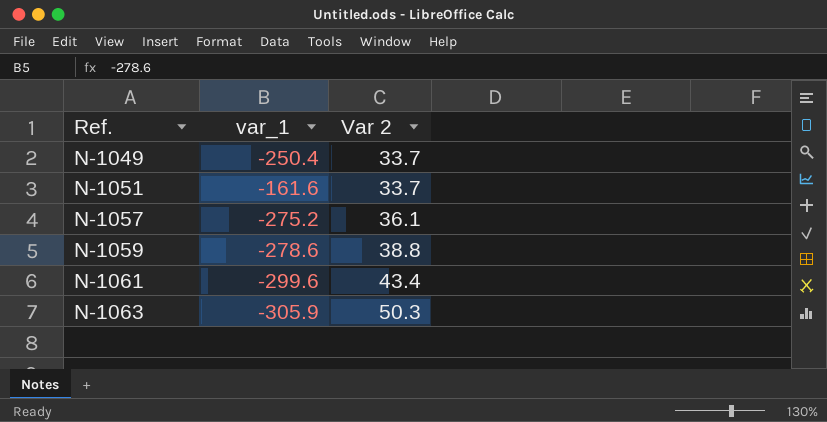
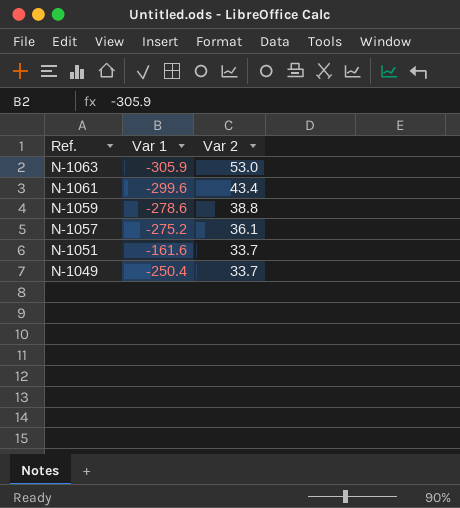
row order: Ref. ascending -> Ref. descending
column name: var_1 -> Var 1
N-1063 | Var 2: 50.3 -> 53.0

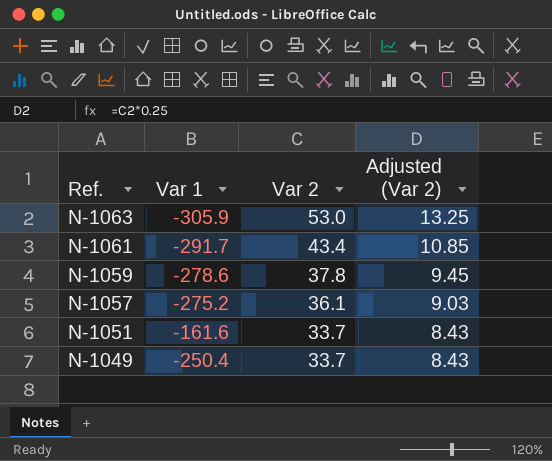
column Adjusted (Var 2) | formula: none -> [Var 2] * 0.25
N-1061 | Var 1: -299.6 -> -291.7
N-1059 | Var 2: 38.8 -> 37.8

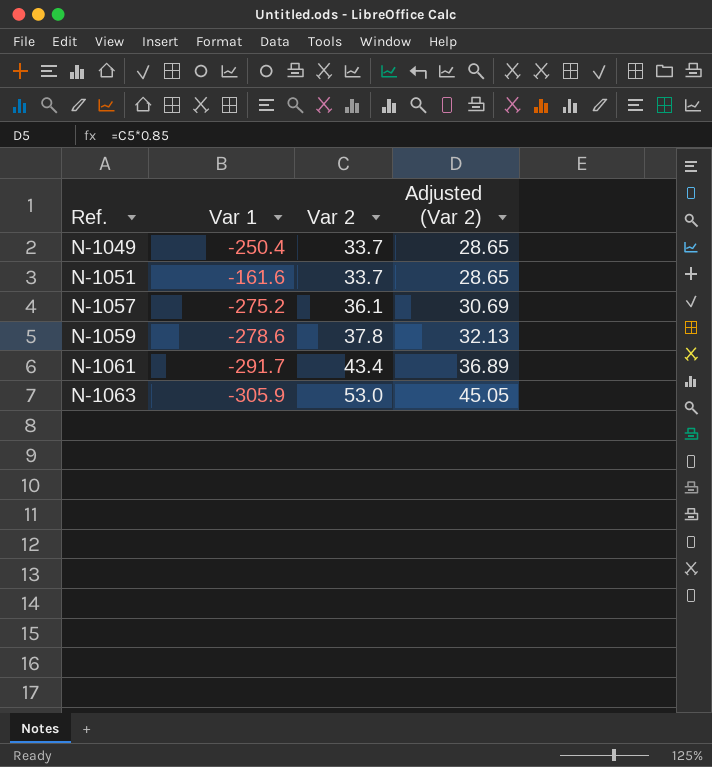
row order: Ref. descending -> Ref. ascending
column Adjusted (Var 2) | formula: [Var 2] * 0.25 -> [Var 2] * 0.85

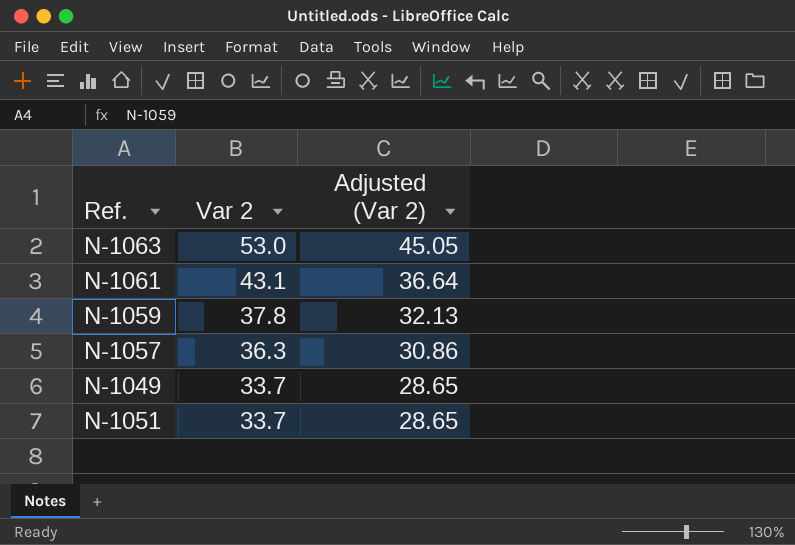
row order: Ref. ascending -> Var 2 descending
column Var 1 | position: 2 -> none
N-1061 | Var 2: 43.4 -> 43.1
N-1061 | Adjusted (Var 2): 36.89 -> 36.64
N-1057 | Var 2: 36.1 -> 36.3
N-1057 | Adjusted (Var 2): 30.69 -> 30.86

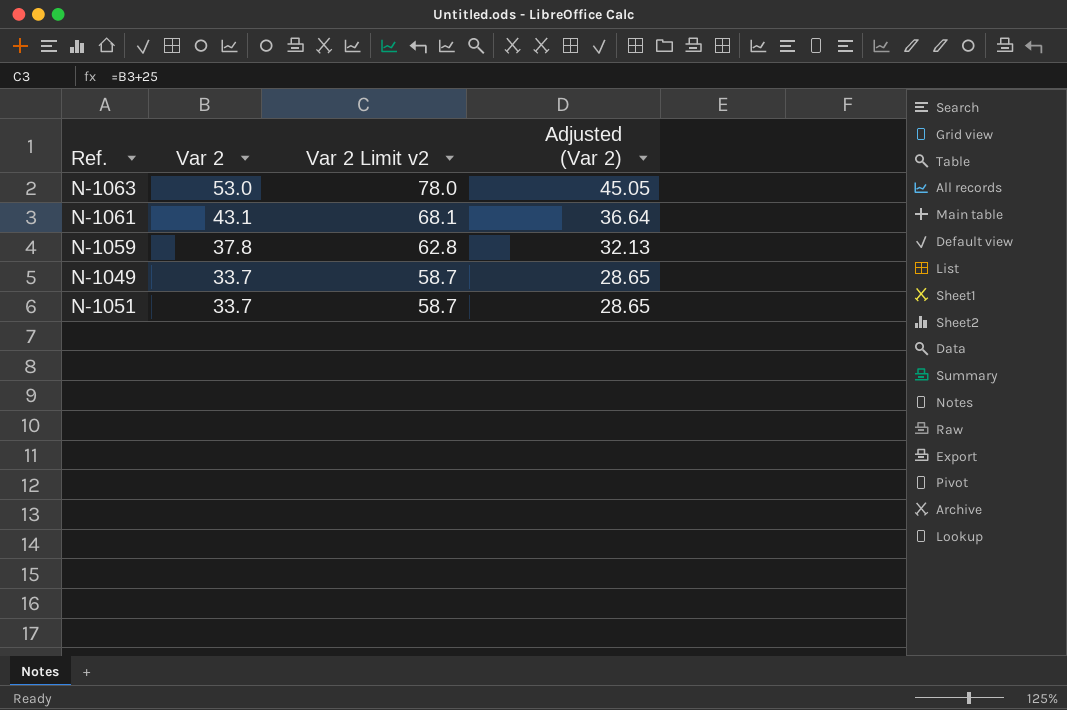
column Var 2 Limit v2 | formula: none -> [Var 2] + 25
row N-1057: 36.3 | 30.86 -> none

